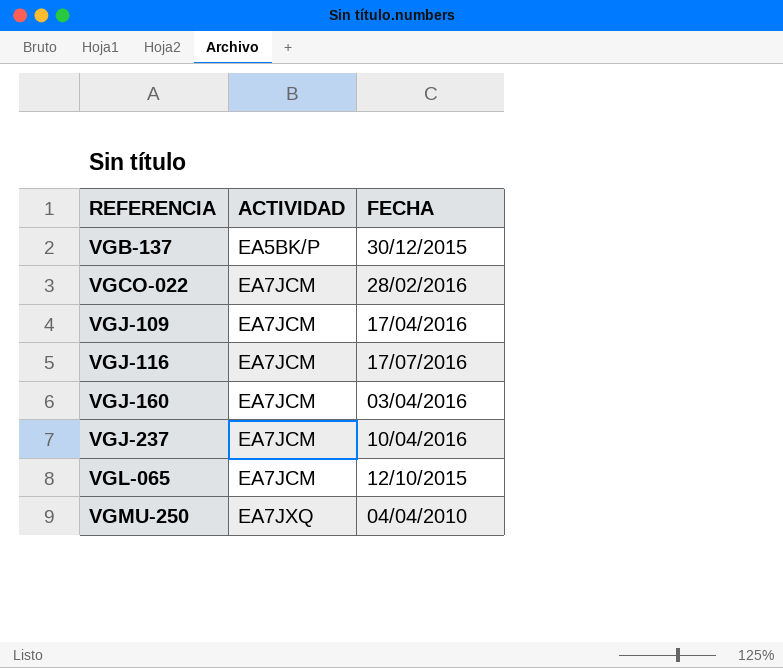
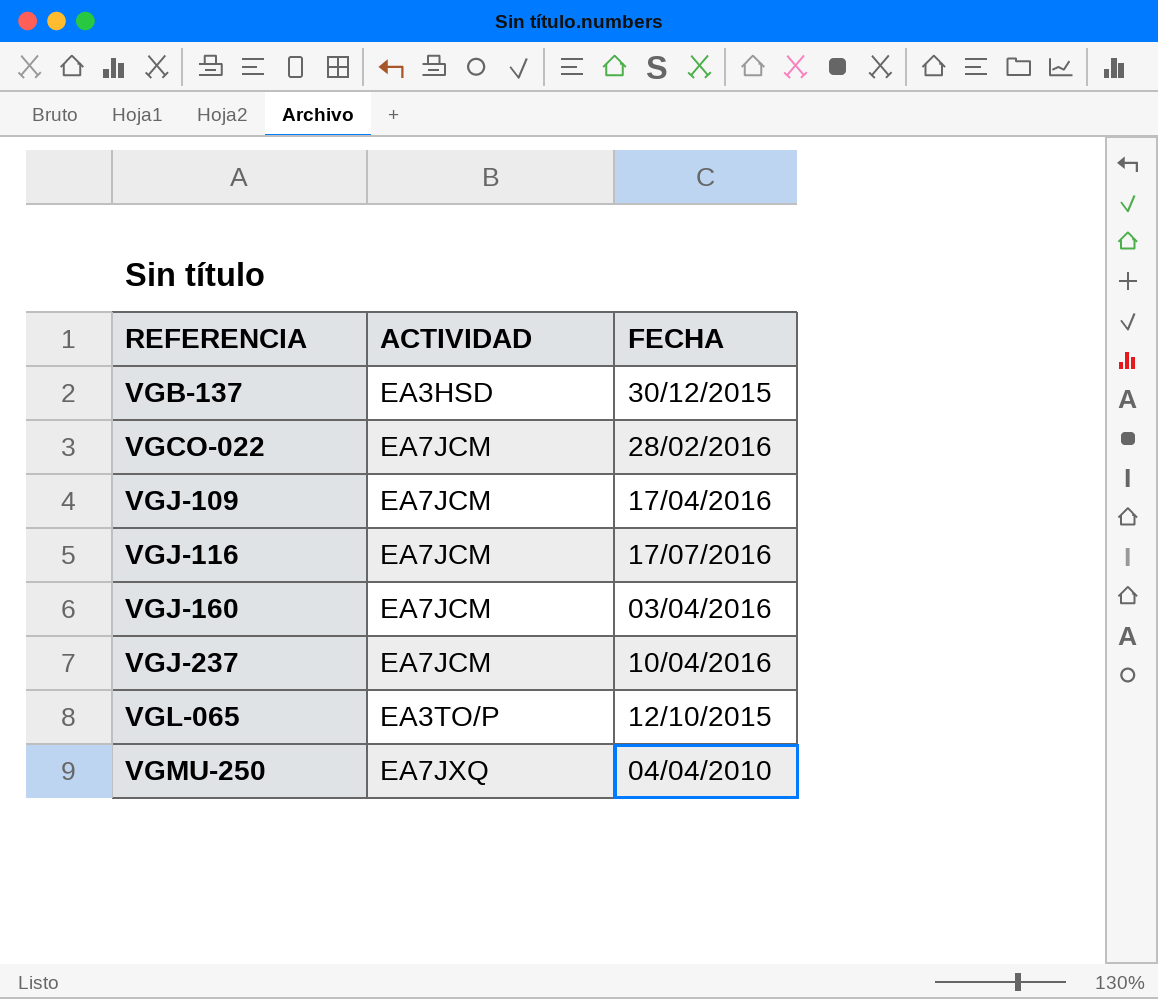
VGB-137 | ACTIVIDAD: EA5BK/P -> EA3HSD
VGL-065 | ACTIVIDAD: EA7JCM -> EA3TO/P

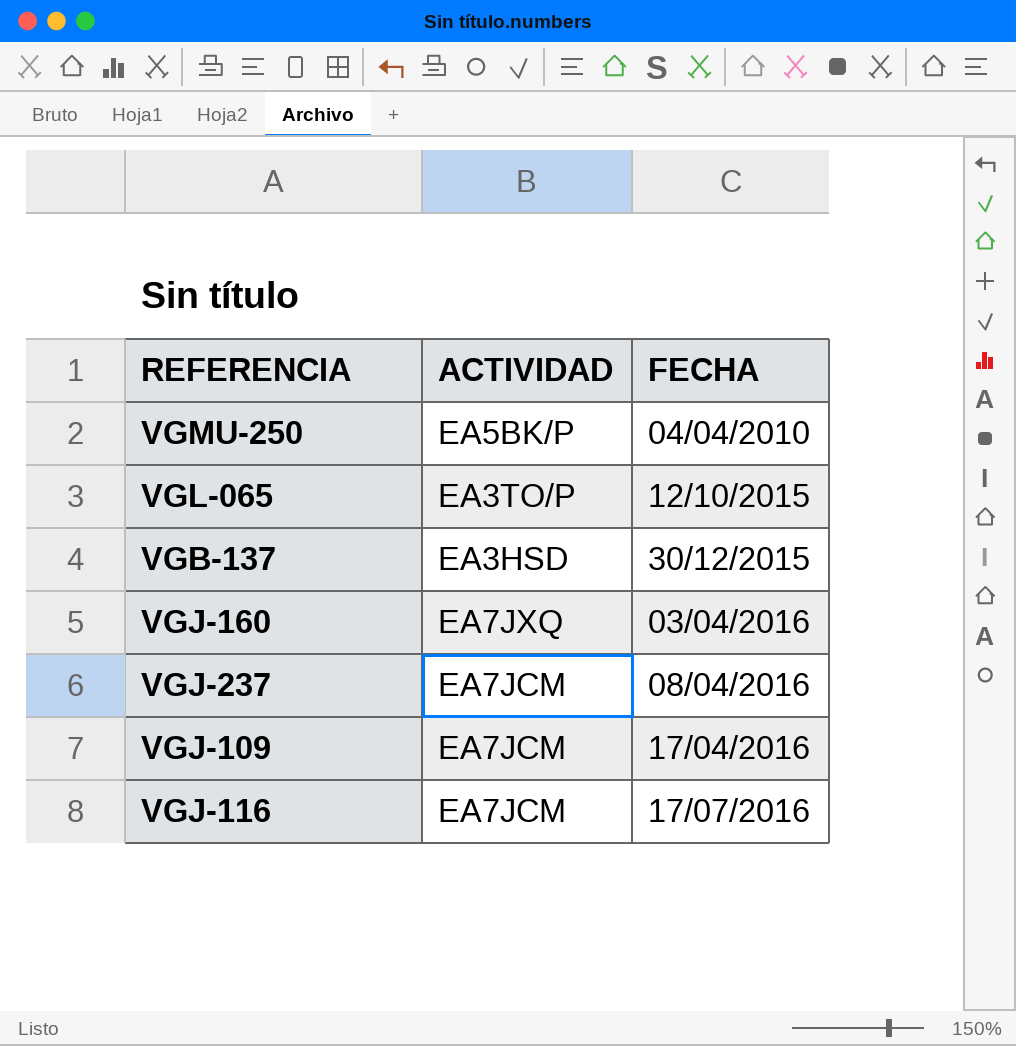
row order: REFERENCIA ascending -> FECHA ascending
row VGCO-022: EA7JCM | 28/02/2016 -> none
VGMU-250 | ACTIVIDAD: EA7JXQ -> EA5BK/P
VGJ-160 | ACTIVIDAD: EA7JCM -> EA7JXQ
VGJ-237 | FECHA: 10/04/2016 -> 08/04/2016

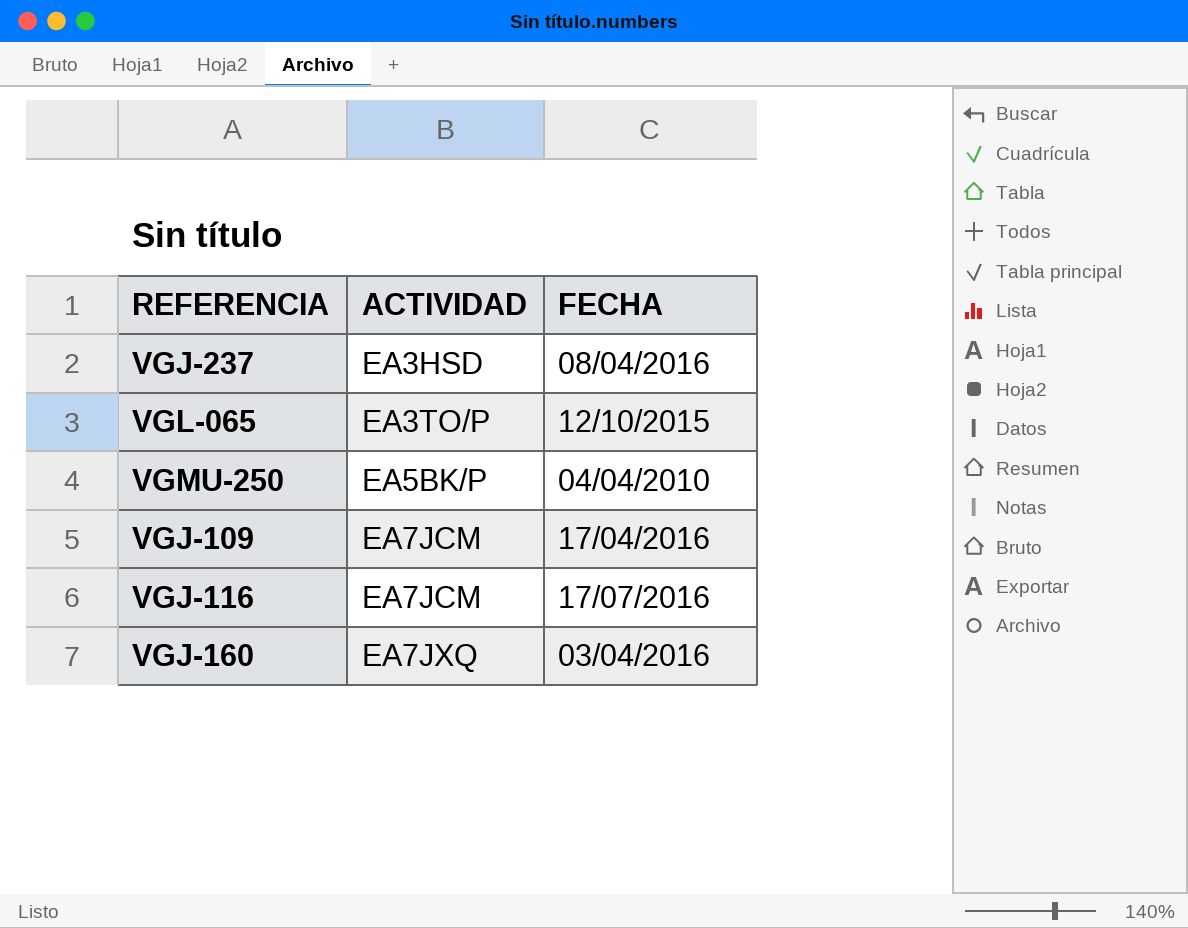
row order: FECHA ascending -> ACTIVIDAD ascending
row VGB-137: EA3HSD | 30/12/2015 -> none
VGJ-237 | ACTIVIDAD: EA7JCM -> EA3HSD

